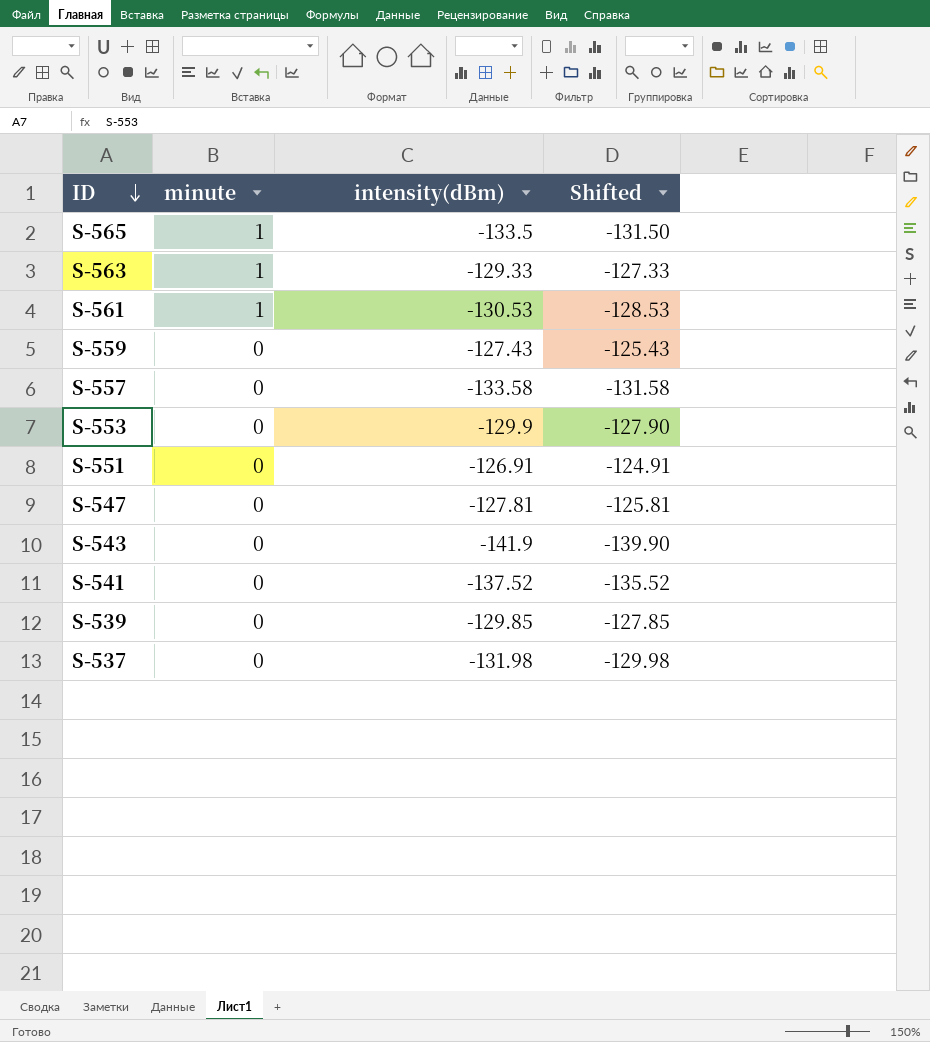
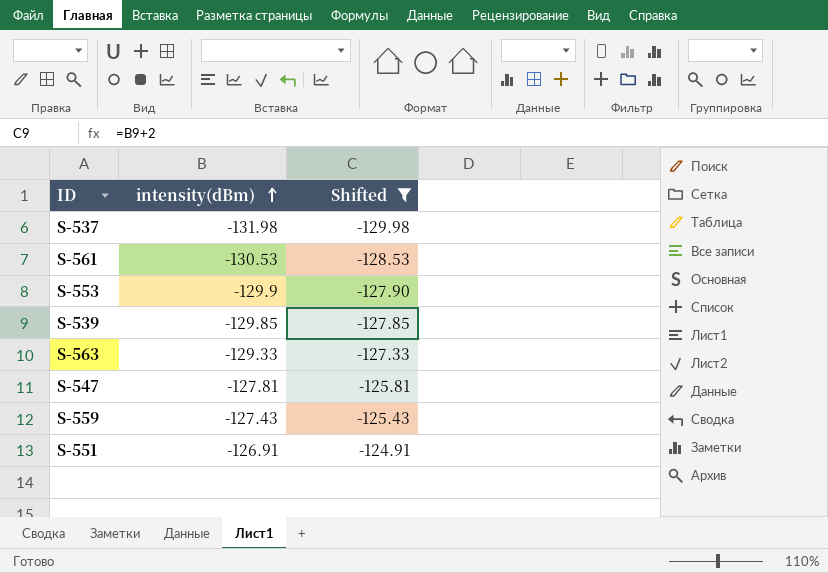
filter: none -> Shifted >= -129.98
row order: ID descending -> intensity(dBm) ascending
column minute | position: 2 -> none

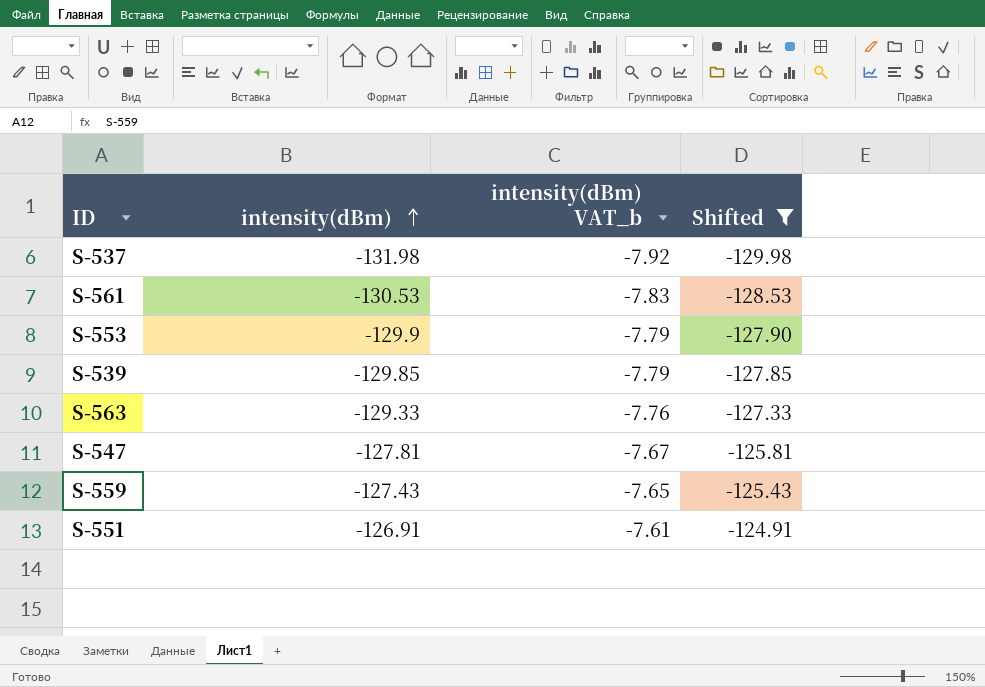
column intensity(dBm) VAT_b | formula: none -> [intensity(dBm)] * 0.06

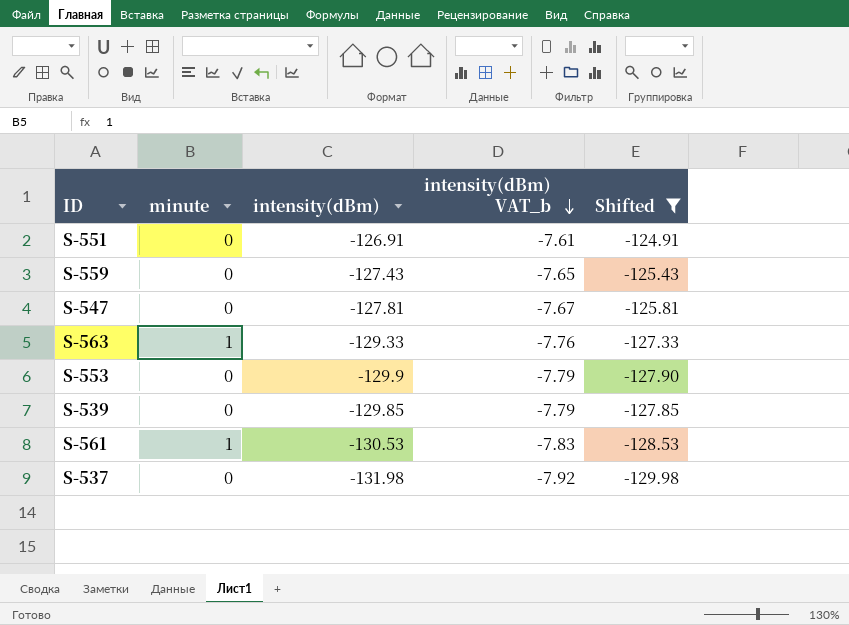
row order: intensity(dBm) ascending -> intensity(dBm) VAT_b descending
column minute | position: none -> 2

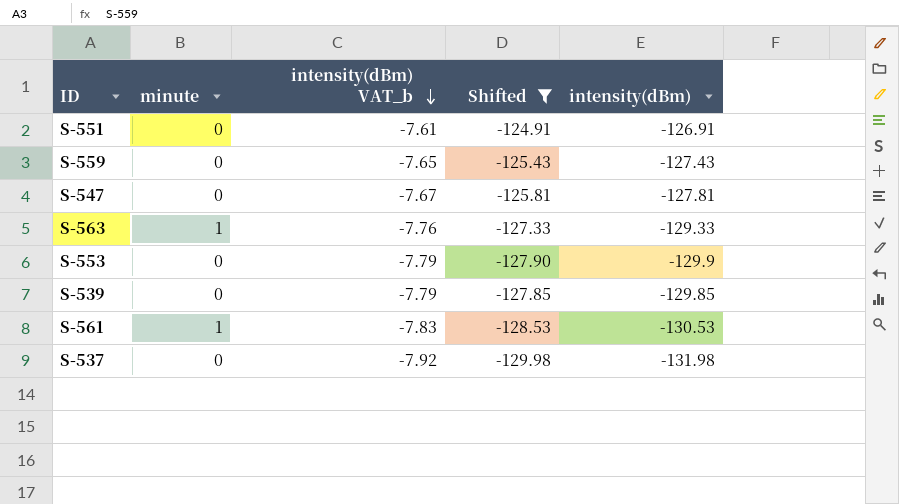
column intensity(dBm) | position: 3 -> 5

